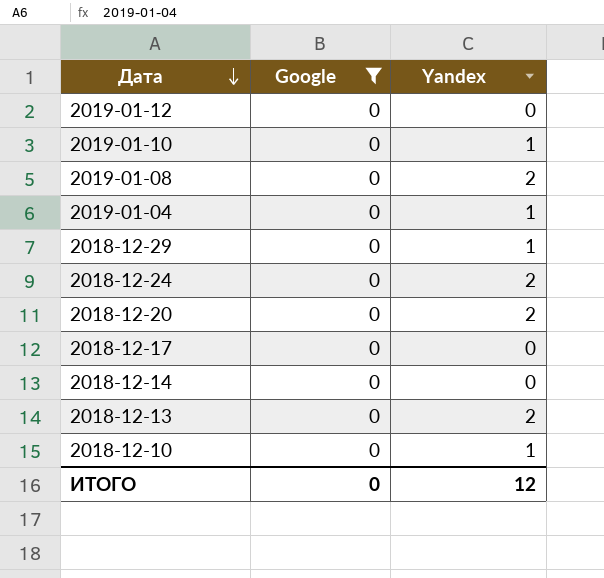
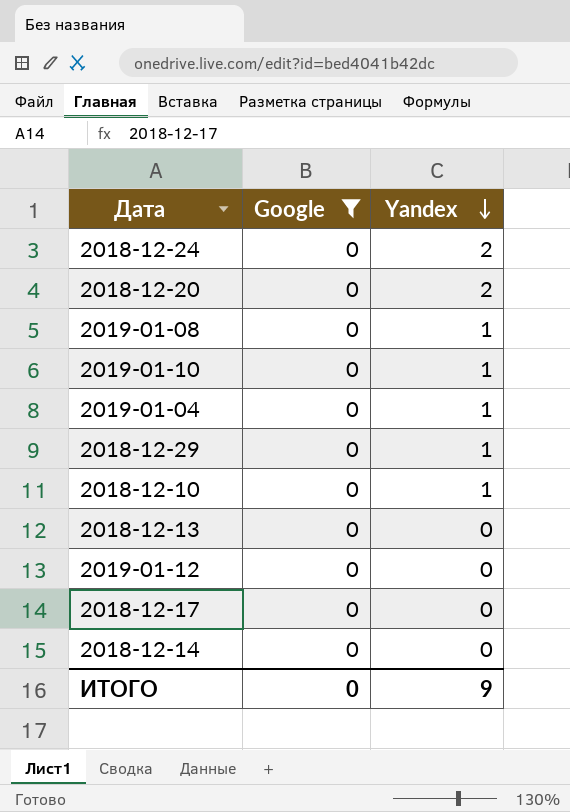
row order: Дата descending -> Yandex descending
2019-01-08 | Yandex: 2 -> 1
2018-12-13 | Yandex: 2 -> 0
ИТОГО | Yandex: 12 -> 9

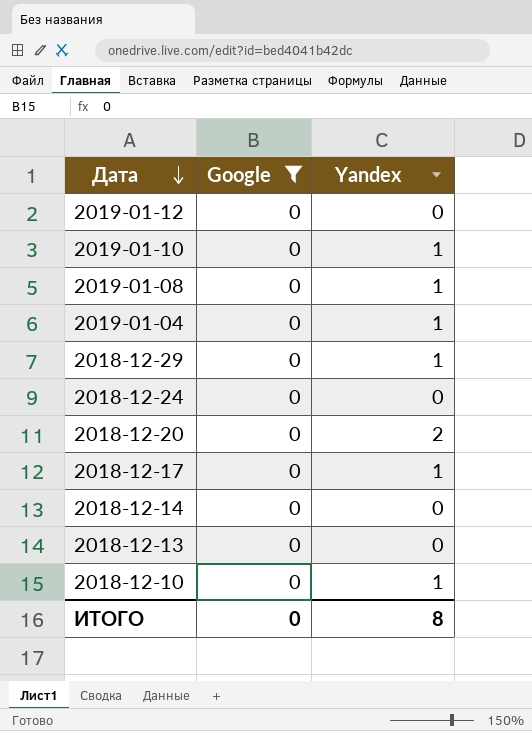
row order: Yandex descending -> Дата descending
2018-12-24 | Yandex: 2 -> 0
2018-12-17 | Yandex: 0 -> 1
ИТОГО | Yandex: 9 -> 8

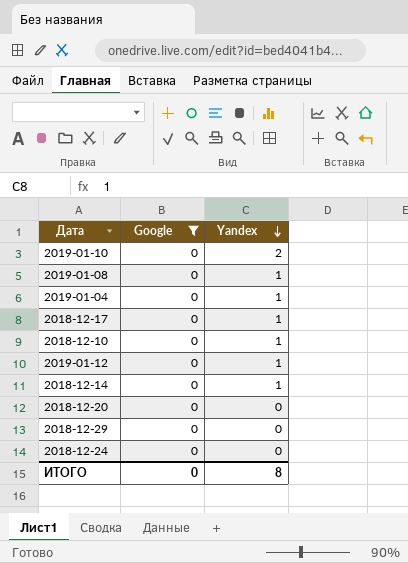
row order: Дата descending -> Yandex descending
row 2018-12-13: 0 | 0 -> none
2019-01-10 | Yandex: 1 -> 2
2019-01-12 | Yandex: 0 -> 1
2018-12-14 | Yandex: 0 -> 1
2018-12-20 | Yandex: 2 -> 0
2018-12-29 | Yandex: 1 -> 0

